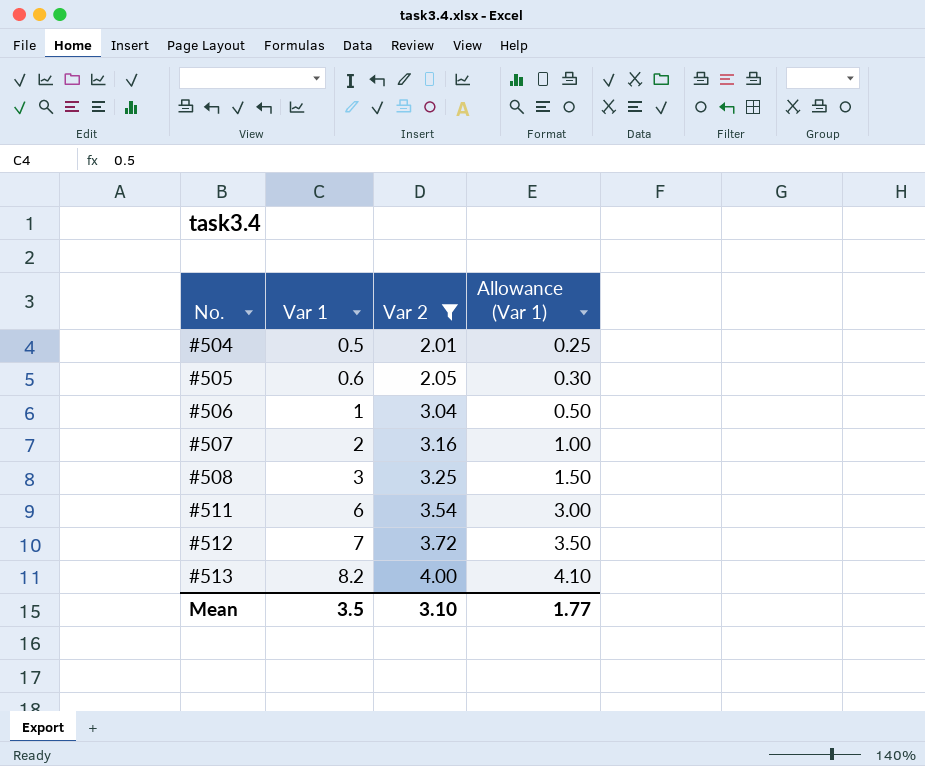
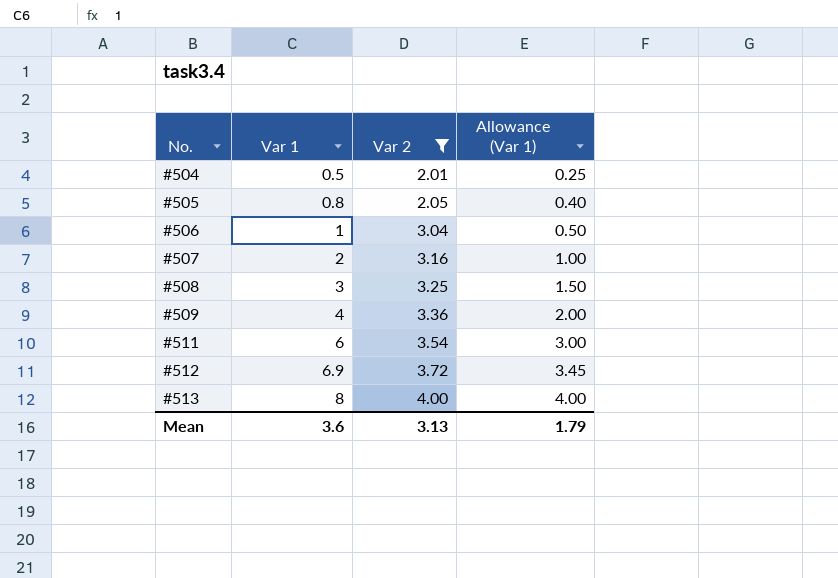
#505 | Var 1: 0.6 -> 0.8
#505 | Allowance (Var 1): 0.30 -> 0.40
row #509: none -> 4 | 3.36 | 2.00
#512 | Var 1: 7 -> 6.9
#512 | Allowance (Var 1): 3.50 -> 3.45
#513 | Var 1: 8.2 -> 8
#513 | Allowance (Var 1): 4.10 -> 4.00
Mean | Var 1: 3.5 -> 3.6
Mean | Var 2: 3.10 -> 3.13
Mean | Allowance (Var 1): 1.77 -> 1.79

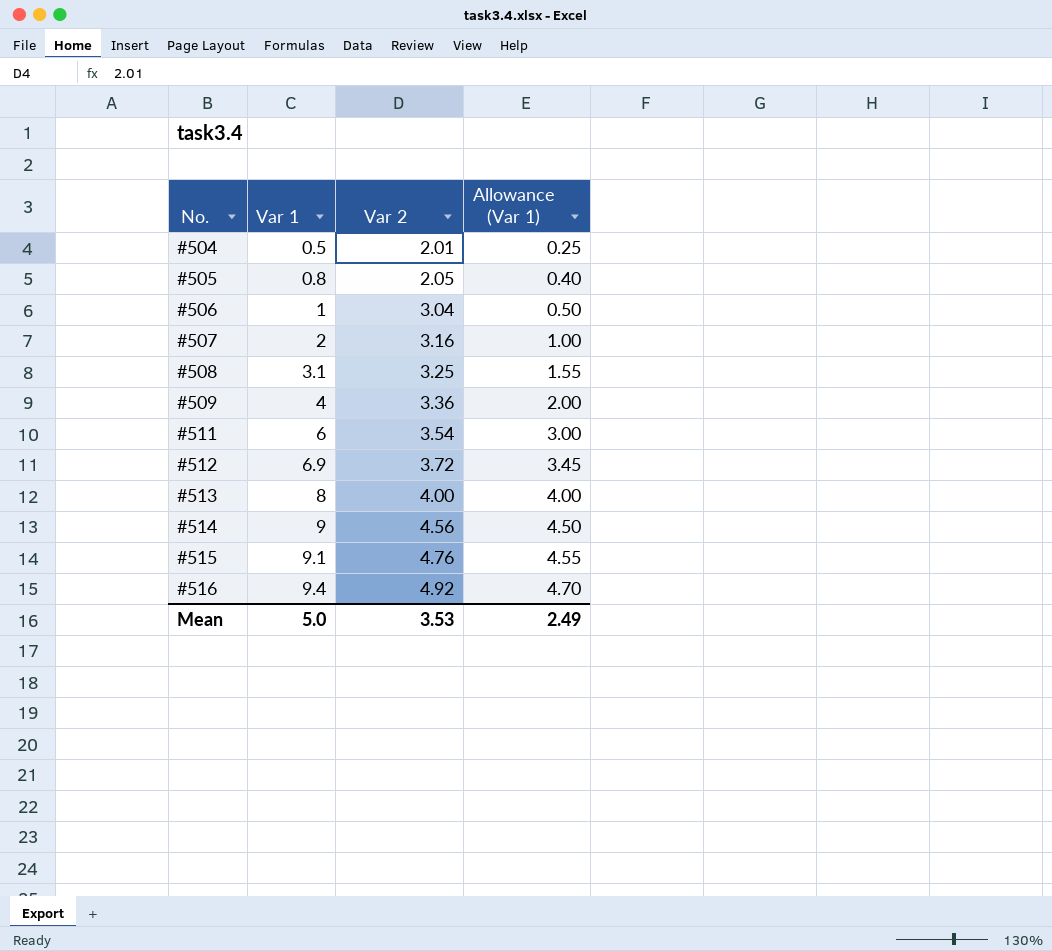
filter: Var 2 <= 4.00 -> none
#508 | Var 1: 3 -> 3.1
#508 | Allowance (Var 1): 1.50 -> 1.55
Mean | Var 1: 3.6 -> 5.0
Mean | Var 2: 3.13 -> 3.53
Mean | Allowance (Var 1): 1.79 -> 2.49

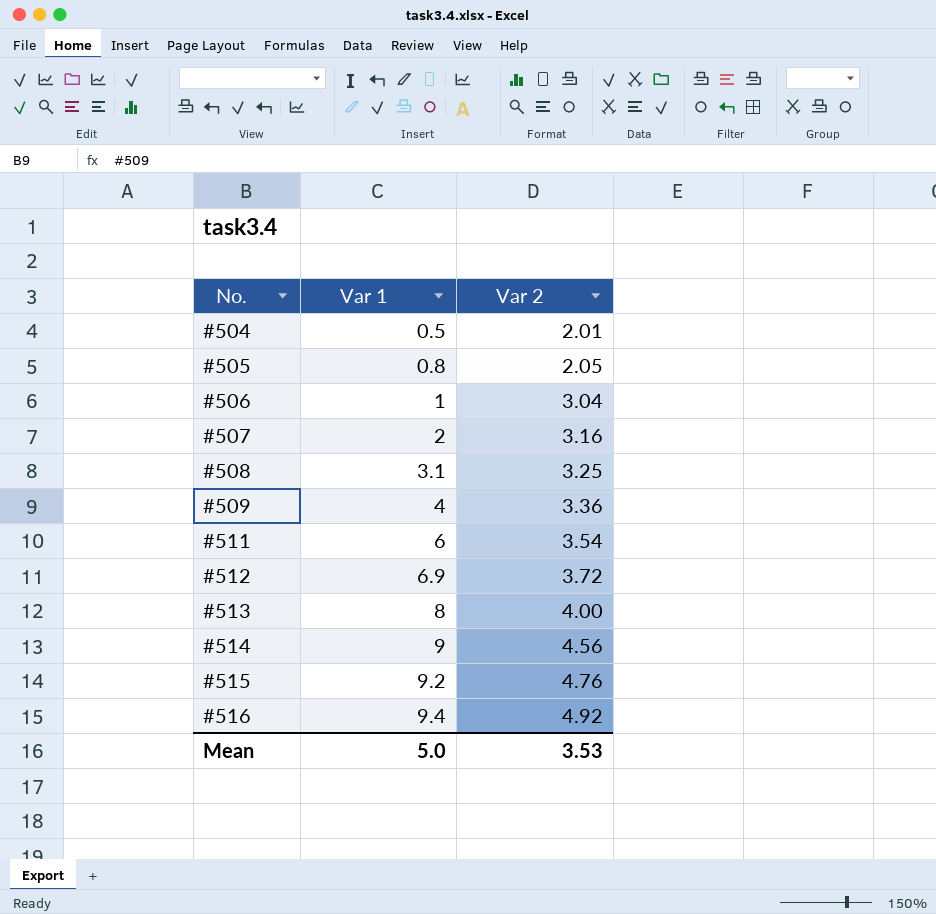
column Allowance (Var 1) | formula: [Var 1] * 0.5 -> none
#515 | Var 1: 9.1 -> 9.2

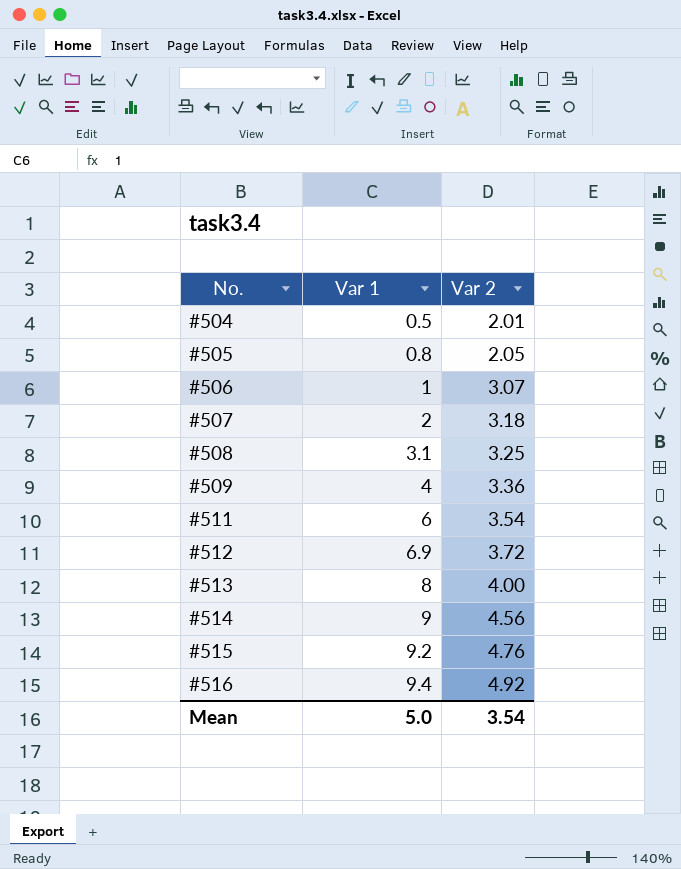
#506 | Var 2: 3.04 -> 3.07
#507 | Var 2: 3.16 -> 3.18
Mean | Var 2: 3.53 -> 3.54

